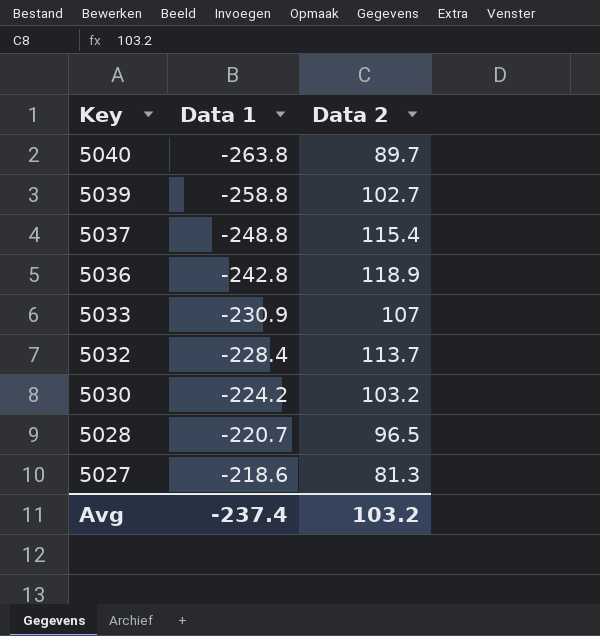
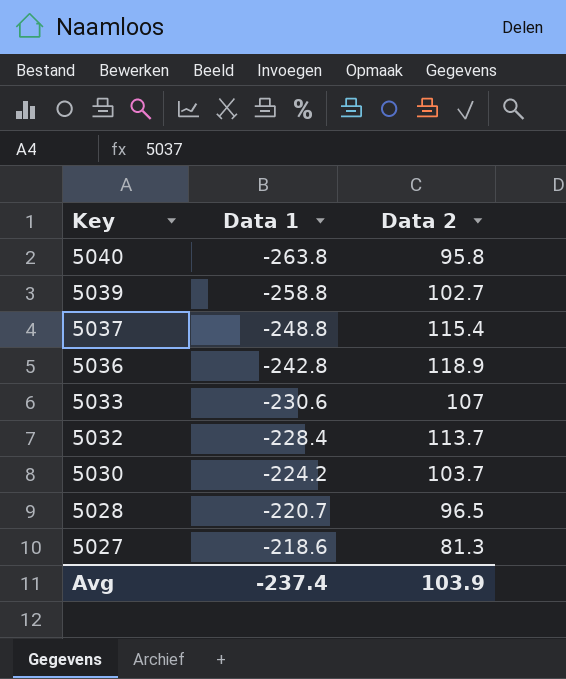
5040 | Data 2: 89.7 -> 95.8
5033 | Data 1: -230.9 -> -230.6
5030 | Data 2: 103.2 -> 103.7
Avg | Data 2: 103.2 -> 103.9

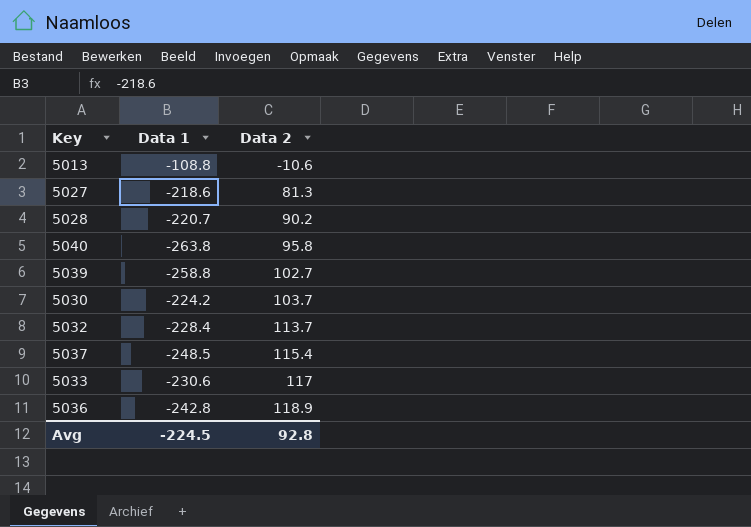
row order: Key descending -> Data 2 ascending
row 5013: none -> -108.8 | -10.6
5028 | Data 2: 96.5 -> 90.2
5037 | Data 1: -248.8 -> -248.5
5033 | Data 2: 107 -> 117
Avg | Data 1: -237.4 -> -224.5
Avg | Data 2: 103.9 -> 92.8

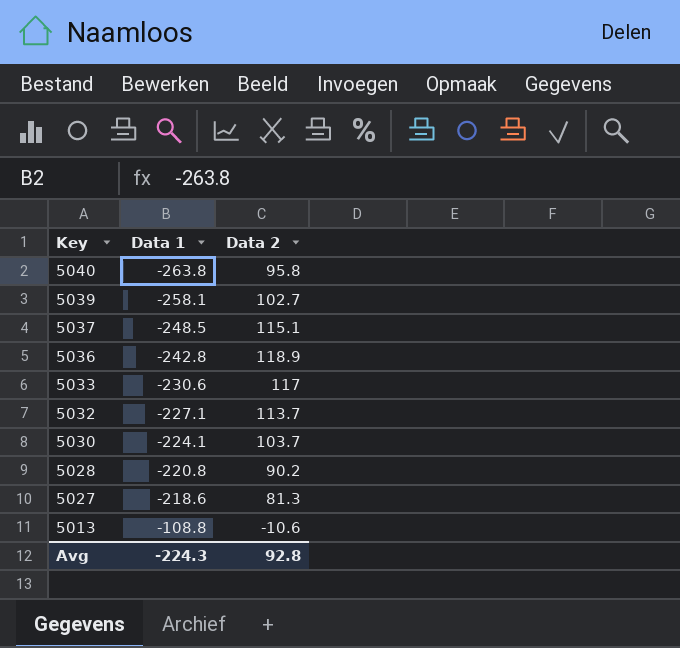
row order: Data 2 ascending -> Key descending
5039 | Data 1: -258.8 -> -258.1
5037 | Data 2: 115.4 -> 115.1
5032 | Data 1: -228.4 -> -227.1
5030 | Data 1: -224.2 -> -224.1
5028 | Data 1: -220.7 -> -220.8
Avg | Data 1: -224.5 -> -224.3

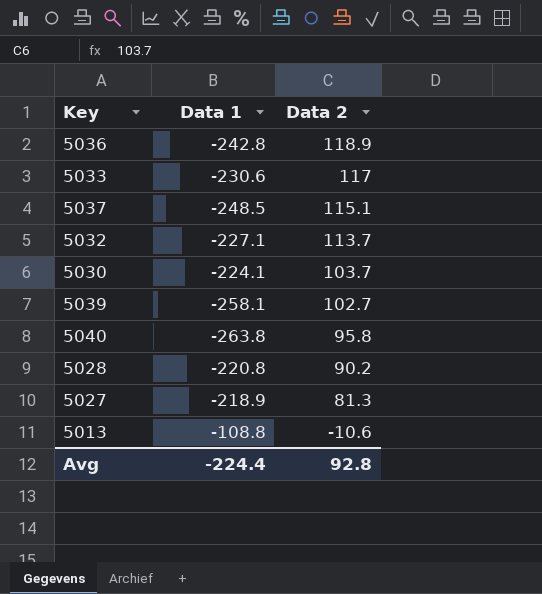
row order: Key descending -> Data 2 descending
5027 | Data 1: -218.6 -> -218.9
Avg | Data 1: -224.3 -> -224.4

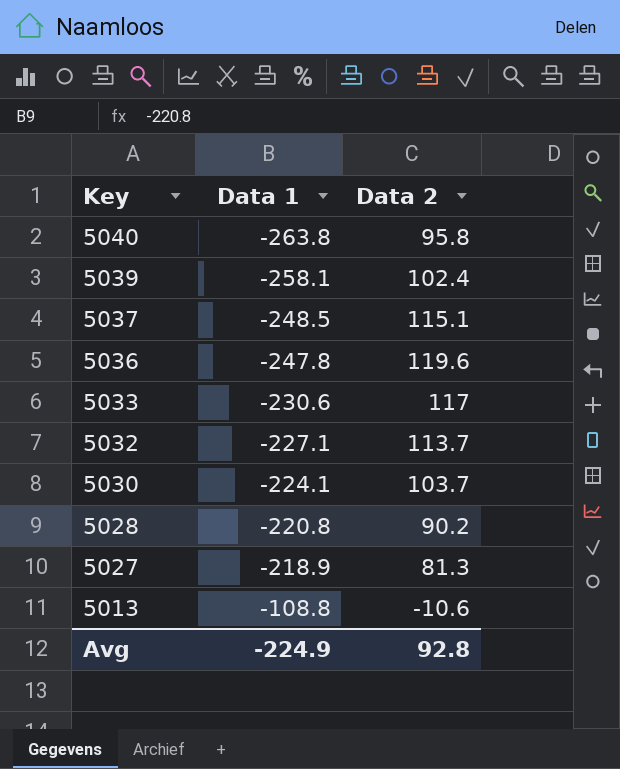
row order: Data 2 descending -> Key descending
5039 | Data 2: 102.7 -> 102.4
5036 | Data 1: -242.8 -> -247.8
5036 | Data 2: 118.9 -> 119.6
Avg | Data 1: -224.4 -> -224.9

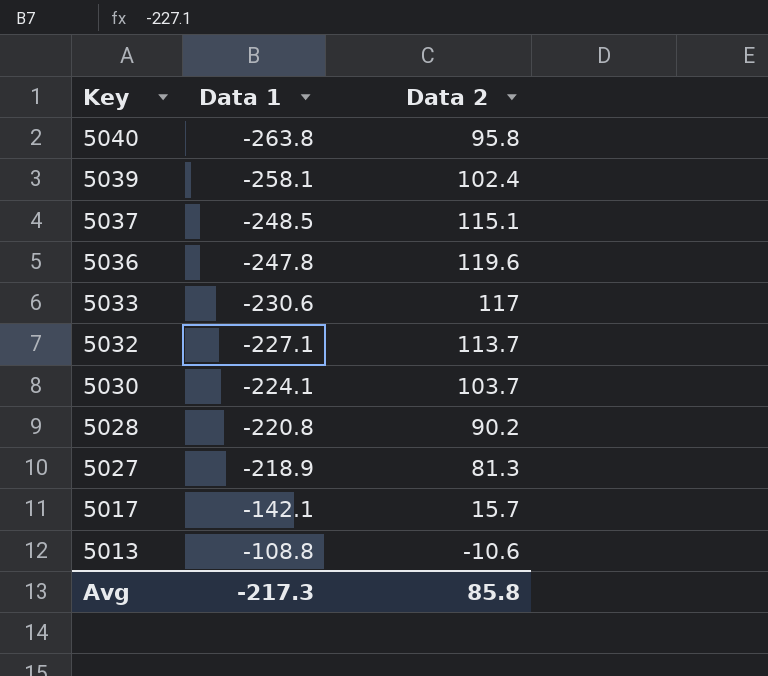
row 5017: none -> -142.1 | 15.7
Avg | Data 1: -224.9 -> -217.3
Avg | Data 2: 92.8 -> 85.8

